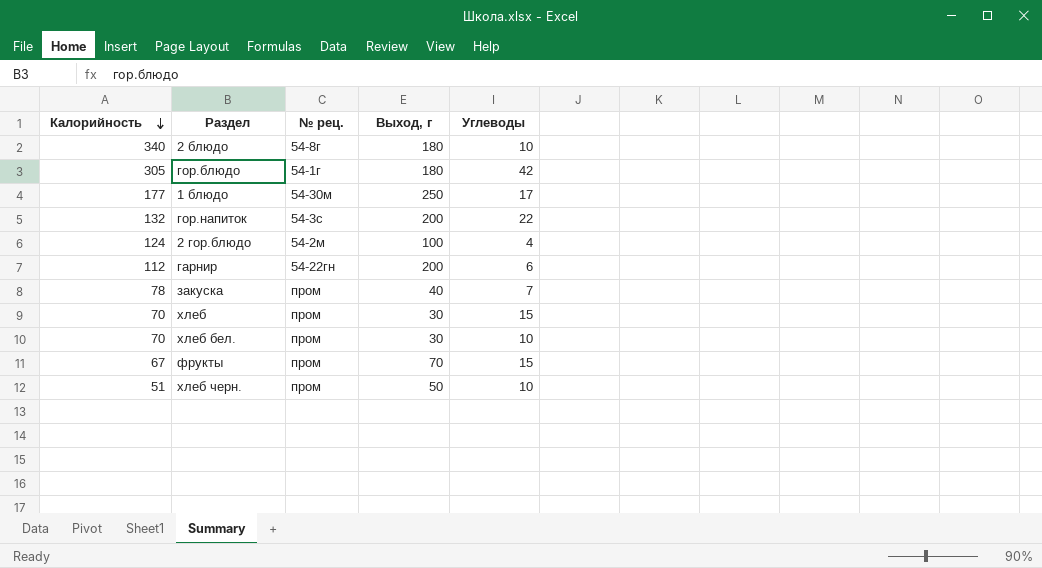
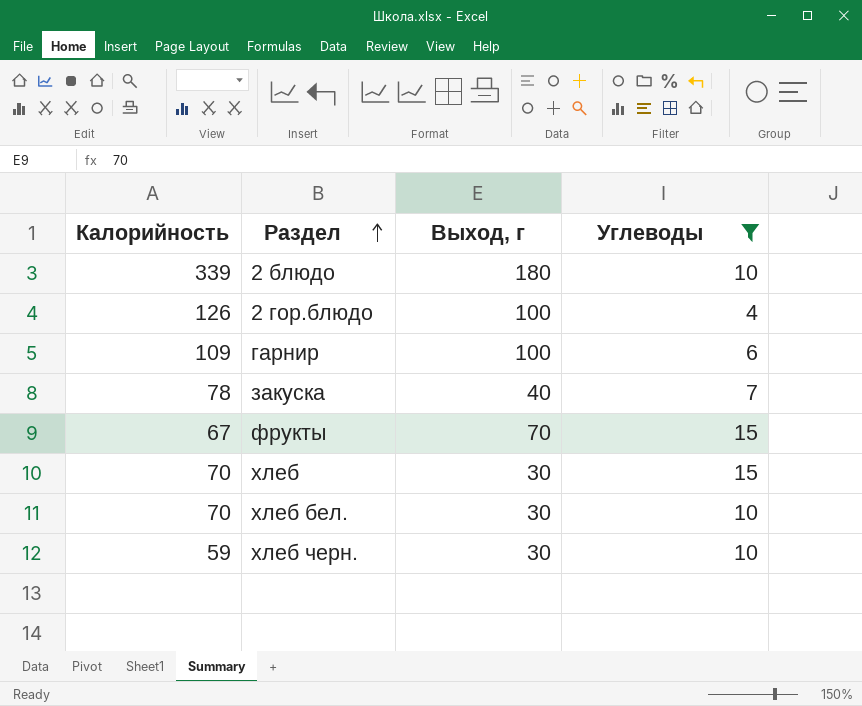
filter: none -> Углеводы <= 15
row order: Калорийность descending -> Раздел ascending
column № рец. | position: 3 -> none
2 блюдо | Калорийность: 340 -> 339
2 гор.блюдо | Калорийность: 124 -> 126
гарнир | Калорийность: 112 -> 109
гарнир | Выход, г: 200 -> 100
хлеб черн. | Калорийность: 51 -> 59
хлеб черн. | Выход, г: 50 -> 30

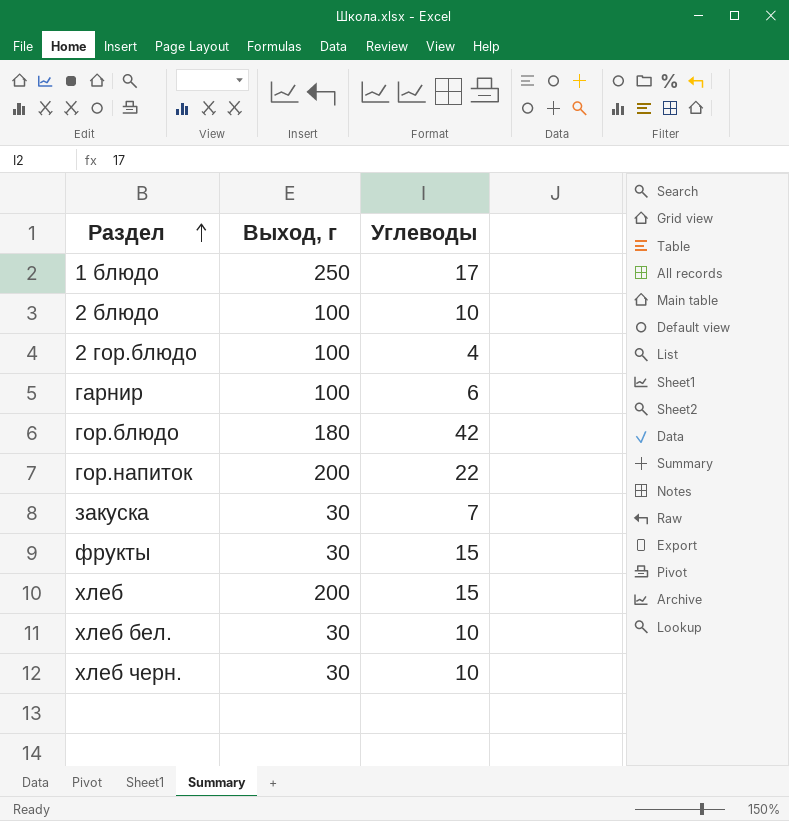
filter: Углеводы <= 15 -> none
column Калорийность | position: 1 -> none
2 блюдо | Выход, г: 180 -> 100
закуска | Выход, г: 40 -> 30
фрукты | Выход, г: 70 -> 30
хлеб | Выход, г: 30 -> 200

